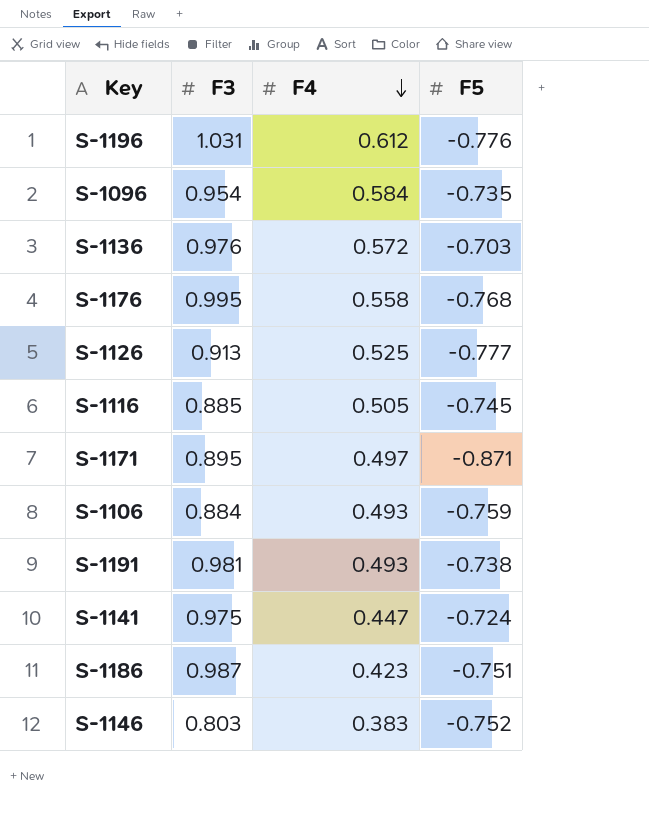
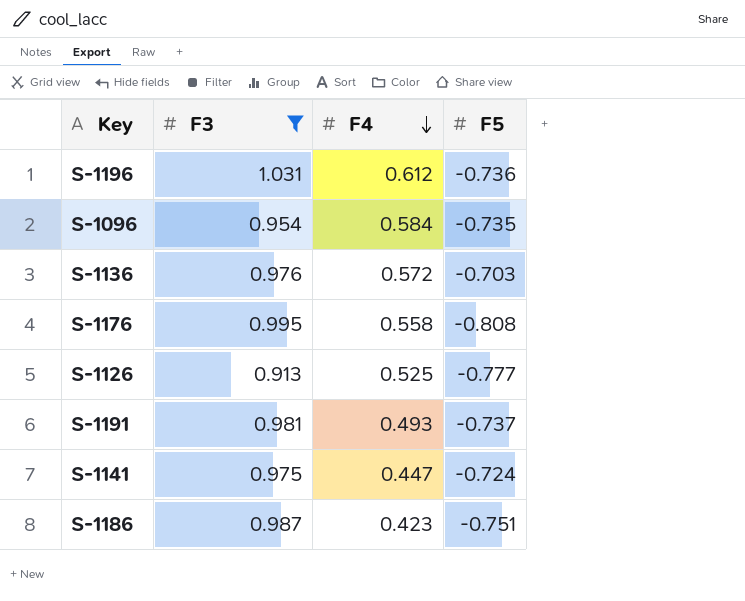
filter: none -> F3 >= 0.913
S-1196 | F5: -0.776 -> -0.736
S-1176 | F5: -0.768 -> -0.808
S-1191 | F5: -0.738 -> -0.737

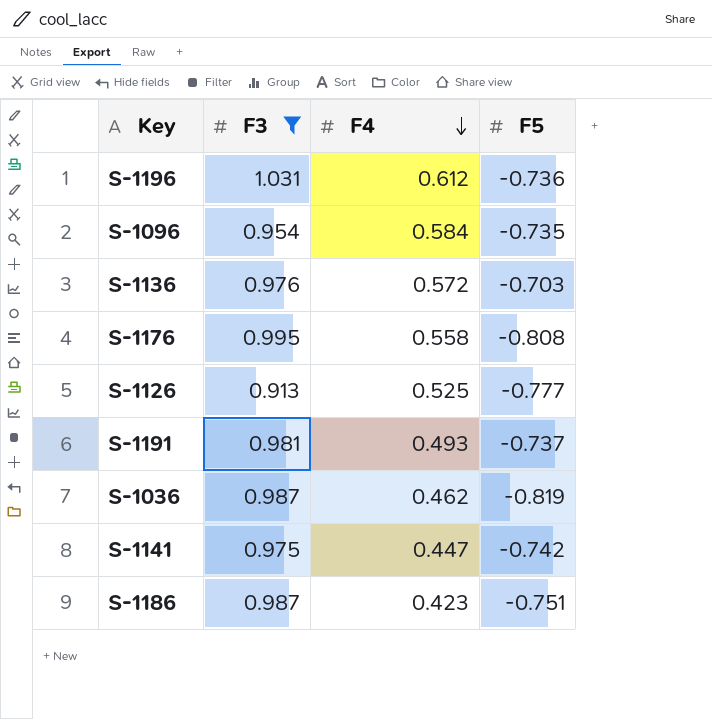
row S-1036: none -> 0.987 | 0.462 | -0.819
S-1141 | F5: -0.724 -> -0.742

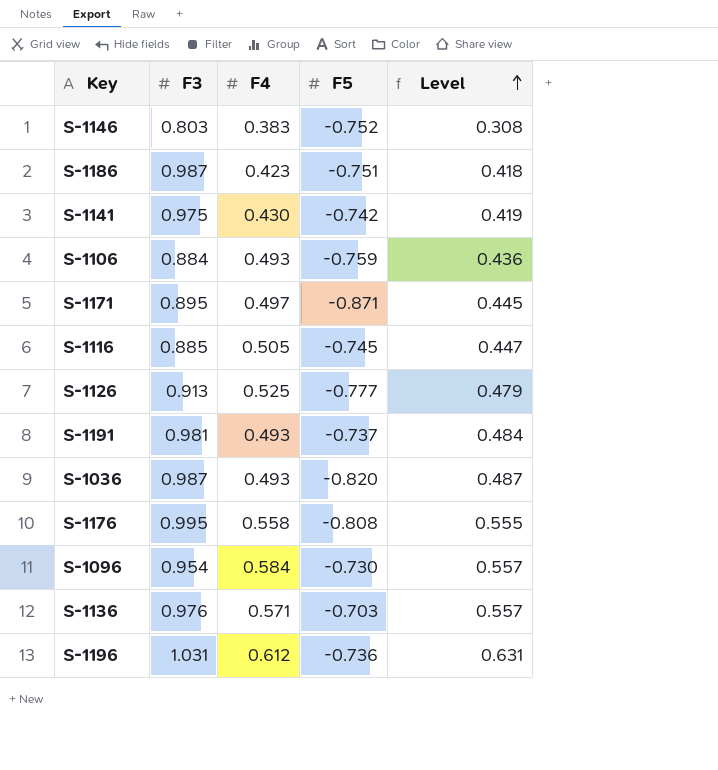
filter: F3 >= 0.913 -> none
row order: F4 descending -> Level ascending
column Level | formula: none -> [F3] * [F4]
S-1141 | F4: 0.447 -> 0.430
S-1036 | F4: 0.462 -> 0.493
S-1036 | F5: -0.819 -> -0.820
S-1096 | F5: -0.735 -> -0.730
S-1136 | F4: 0.572 -> 0.571

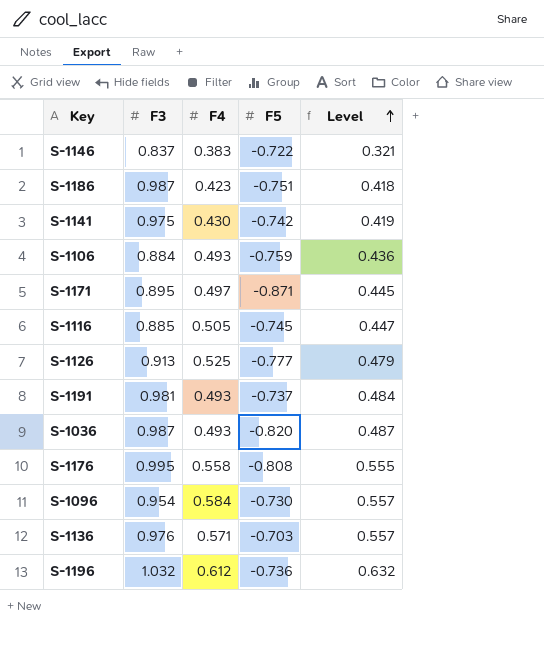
S-1146 | F3: 0.803 -> 0.837
S-1146 | F5: -0.752 -> -0.722
S-1146 | Level: 0.308 -> 0.321
S-1196 | F3: 1.031 -> 1.032
S-1196 | Level: 0.631 -> 0.632

